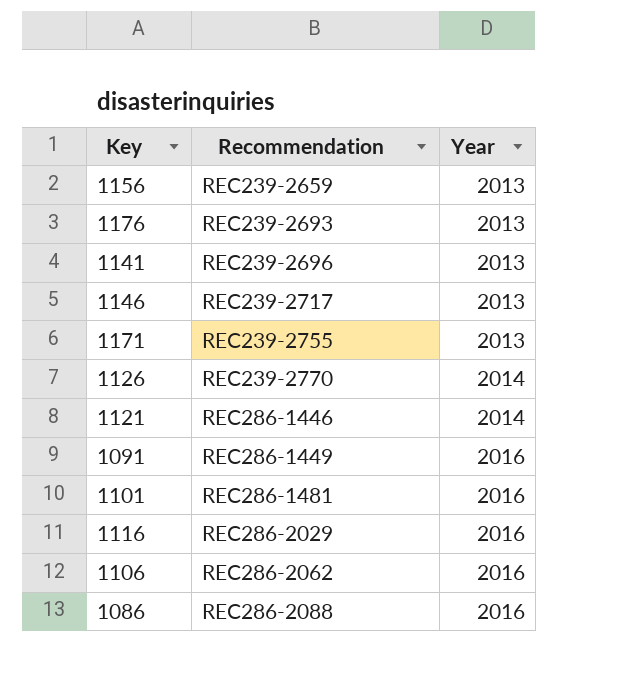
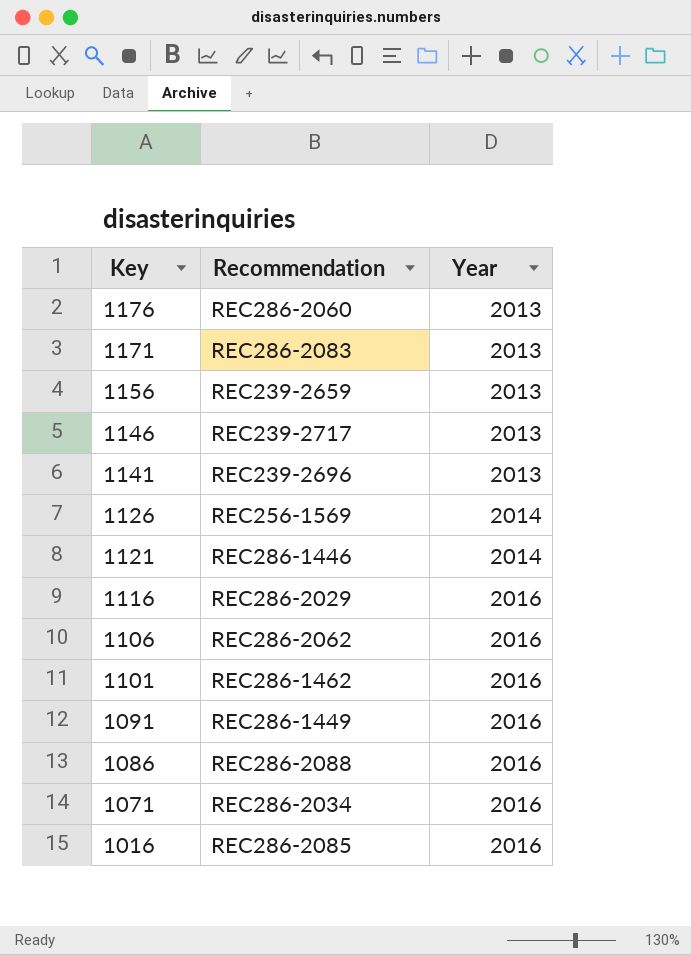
row order: Recommendation ascending -> Key descending
1176 | Recommendation: REC239-2693 -> REC286-2060
1171 | Recommendation: REC239-2755 -> REC286-2083
1126 | Recommendation: REC239-2770 -> REC256-1569
1101 | Recommendation: REC286-1481 -> REC286-1462
row 1071: none -> REC286-2034 | 2016
row 1016: none -> REC286-2085 | 2016

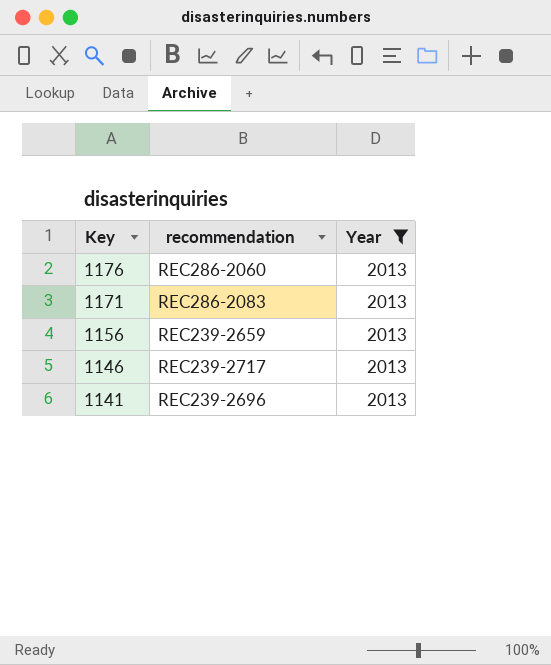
filter: none -> Year = 2013
column name: Recommendation -> recommendation

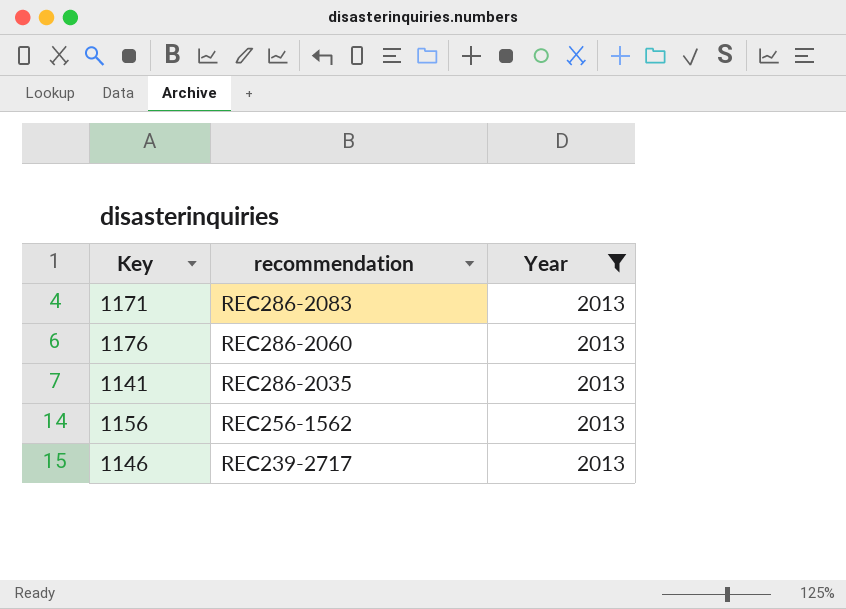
row order: Key descending -> recommendation descending
1141 | recommendation: REC239-2696 -> REC286-2035
1156 | recommendation: REC239-2659 -> REC256-1562

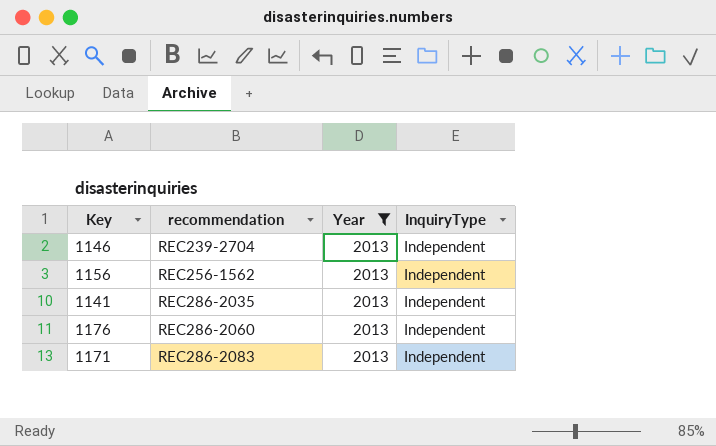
row order: recommendation descending -> recommendation ascending
column InquiryType | position: none -> 4
1146 | recommendation: REC239-2717 -> REC239-2704

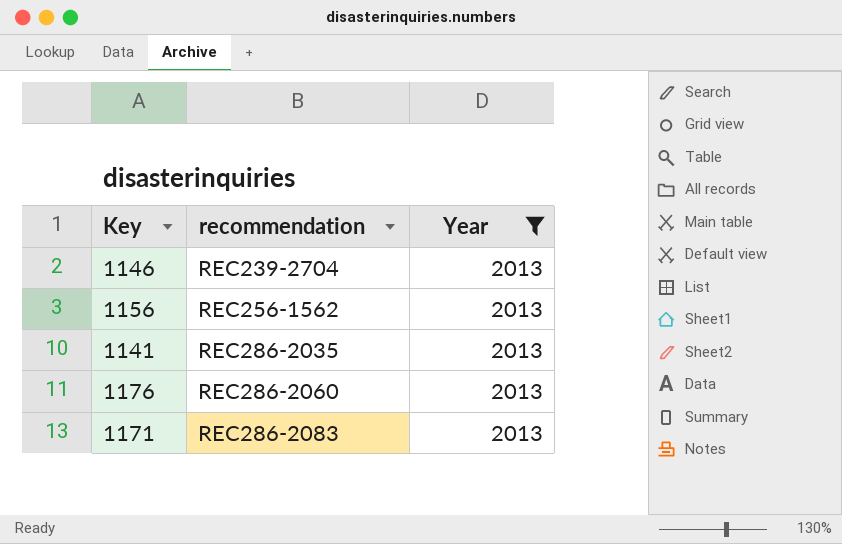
column InquiryType | position: 4 -> none

